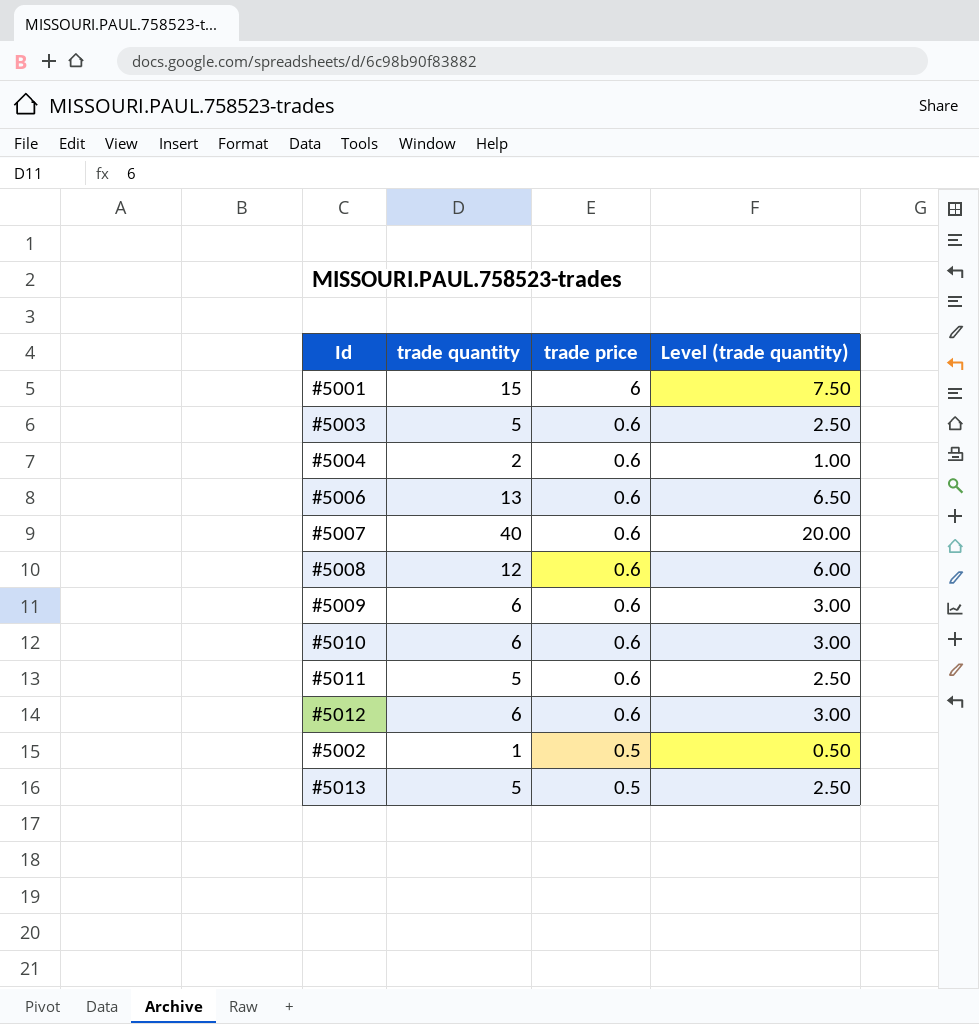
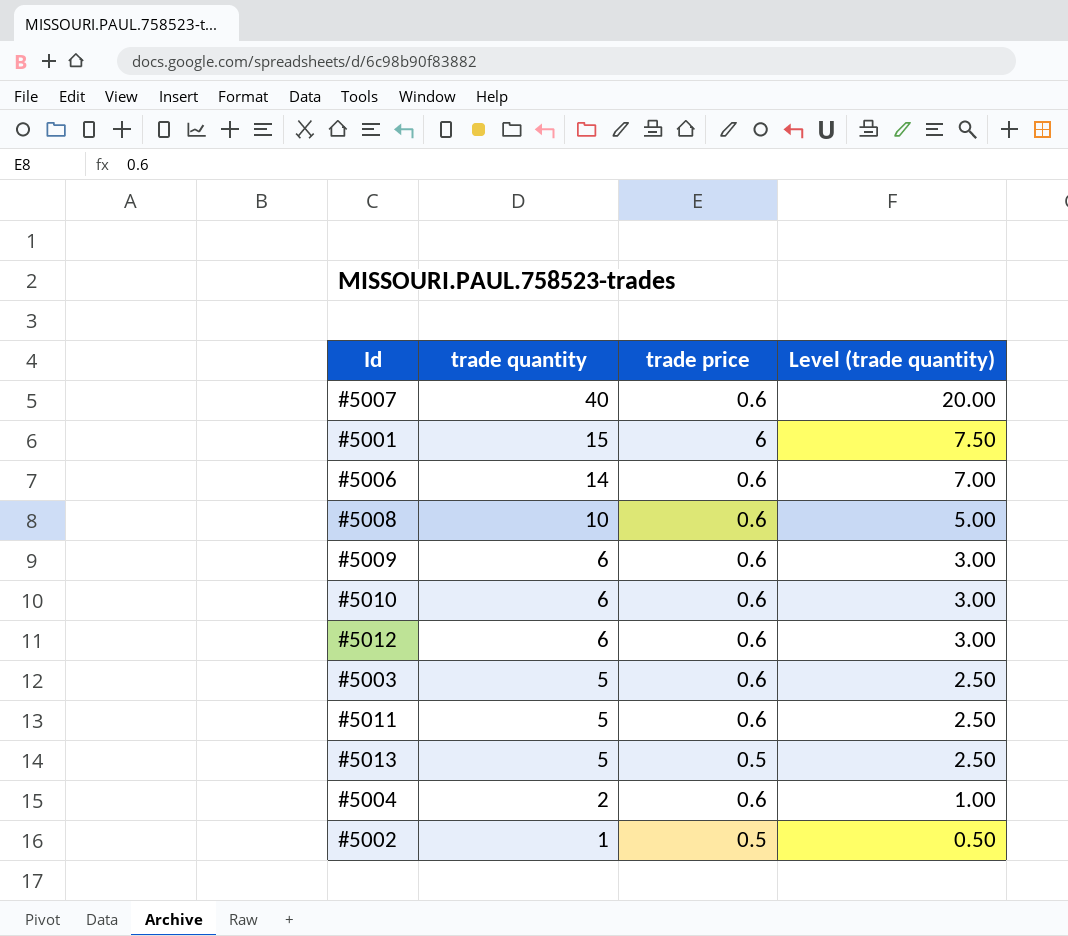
row order: trade price descending -> trade quantity descending
#5006 | trade quantity: 13 -> 14
#5006 | Level (trade quantity): 6.50 -> 7.00
#5008 | trade quantity: 12 -> 10
#5008 | Level (trade quantity): 6.00 -> 5.00

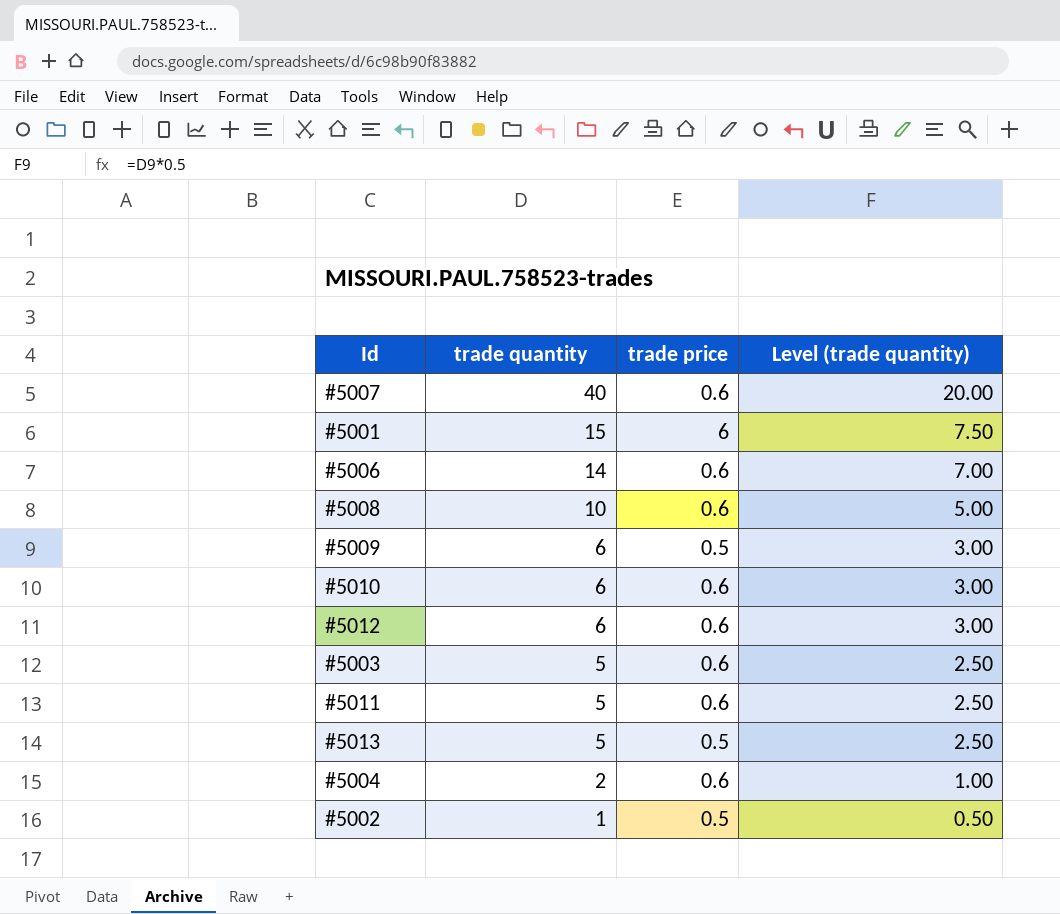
#5009 | trade price: 0.6 -> 0.5

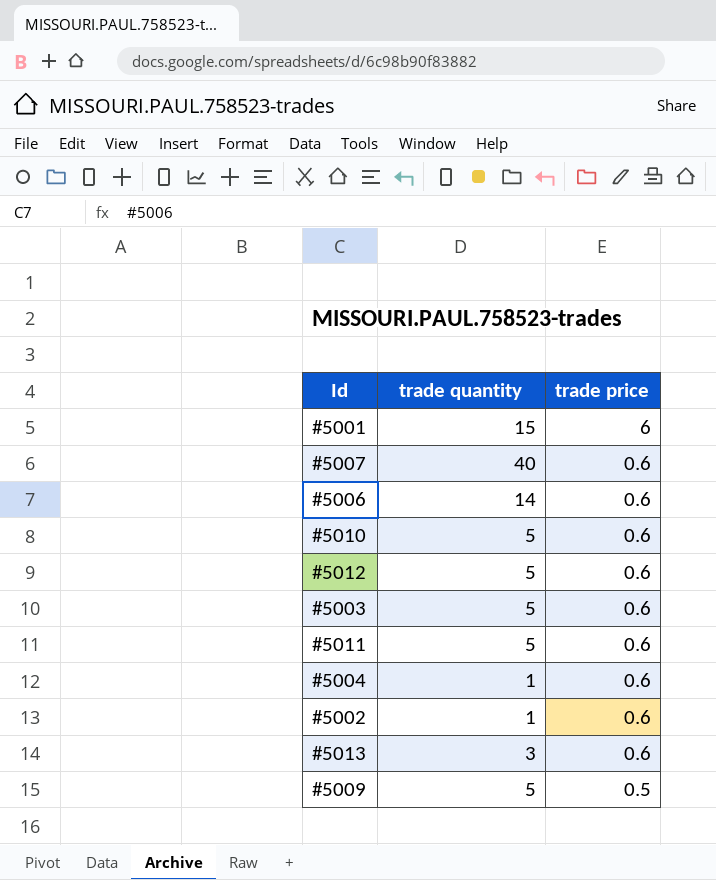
row order: trade quantity descending -> trade price descending
column Level (trade quantity) | formula: [trade quantity] * 0.5 -> none
row #5008: 10 | 0.6 | 5.00 -> none
#5010 | trade quantity: 6 -> 5
#5012 | trade quantity: 6 -> 5
#5004 | trade quantity: 2 -> 1
#5002 | trade price: 0.5 -> 0.6
#5013 | trade quantity: 5 -> 3
#5013 | trade price: 0.5 -> 0.6
#5009 | trade quantity: 6 -> 5

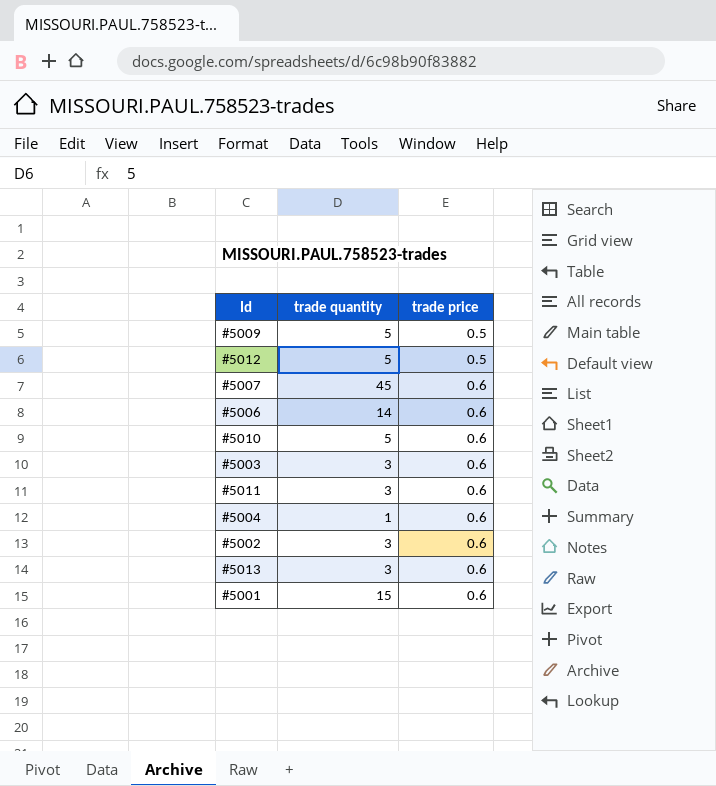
row order: trade price descending -> trade price ascending
#5012 | trade price: 0.6 -> 0.5
#5007 | trade quantity: 40 -> 45
#5003 | trade quantity: 5 -> 3
#5011 | trade quantity: 5 -> 3
#5002 | trade quantity: 1 -> 3
#5001 | trade price: 6 -> 0.6

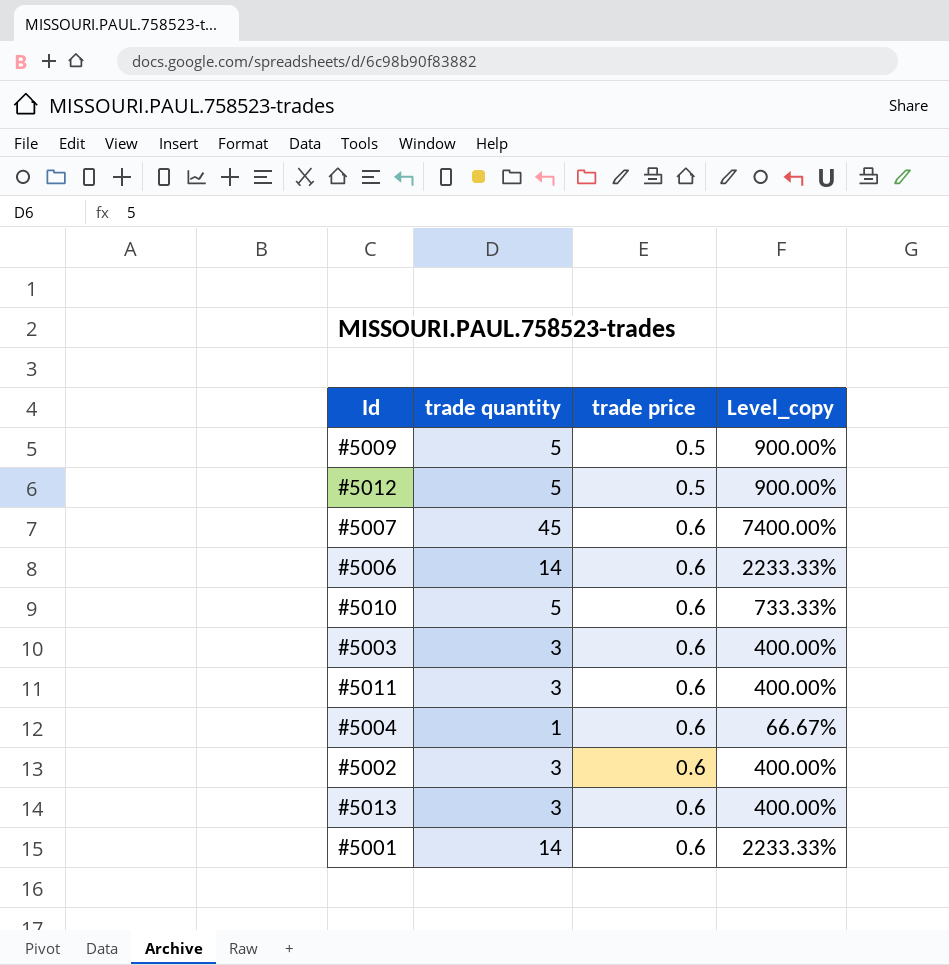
column Level_copy | formula: none -> ([trade quantity] - [trade price]) / [trade price]
#5001 | trade quantity: 15 -> 14

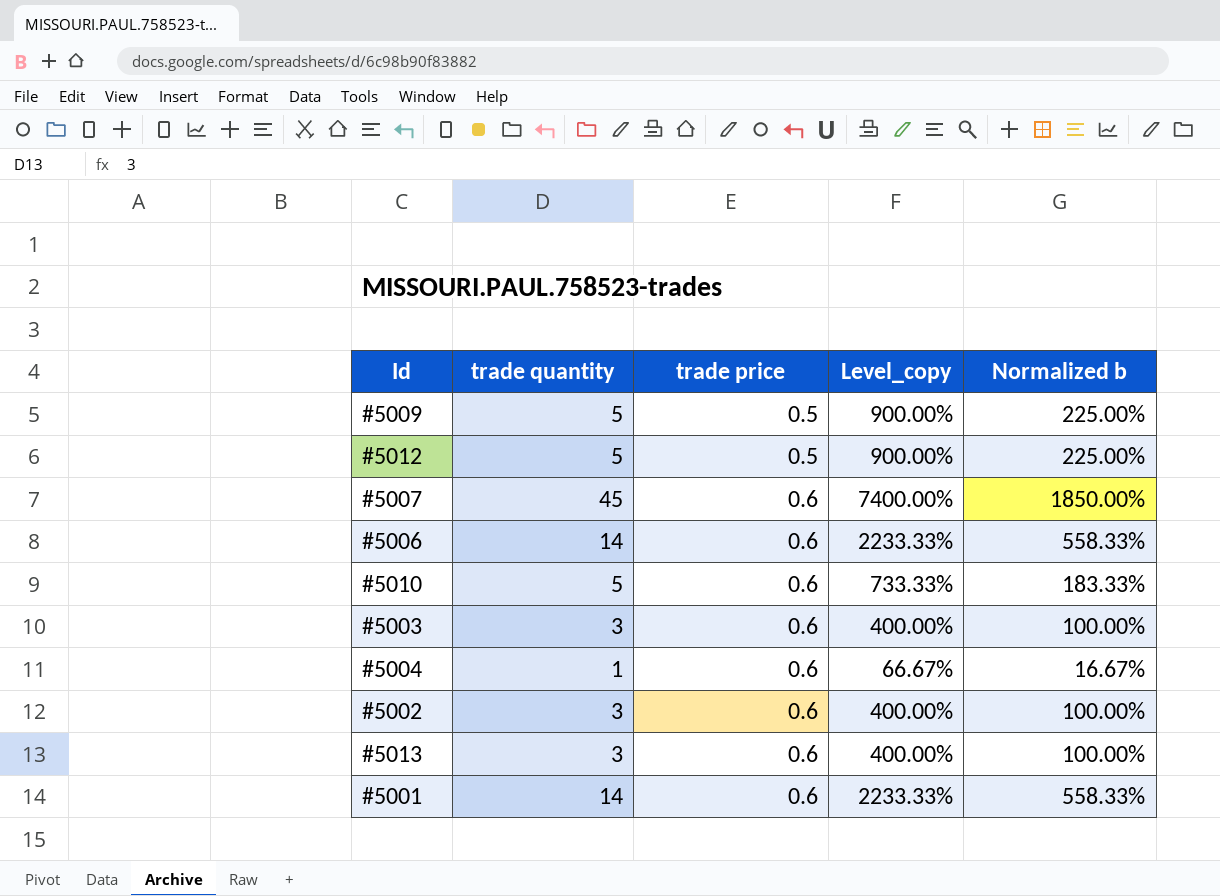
column Normalized b | formula: none -> [Level_copy] * 0.25
row #5011: 3 | 0.6 | 400.00% -> none

